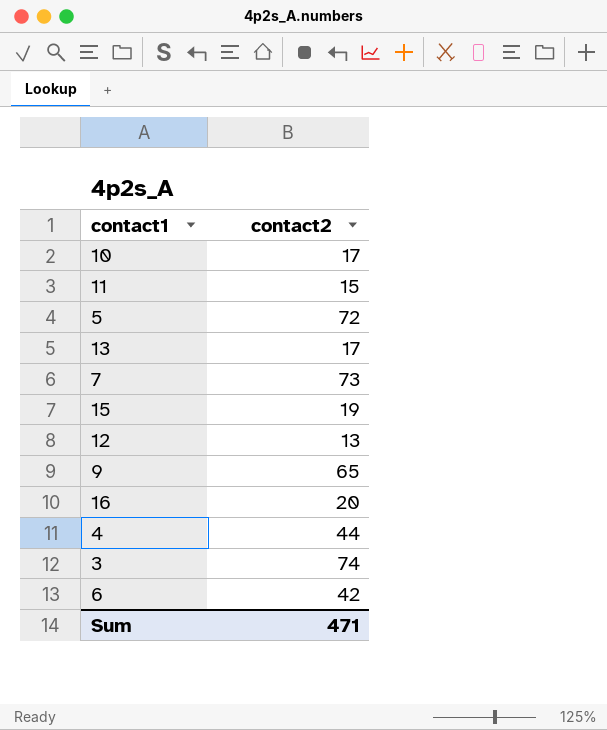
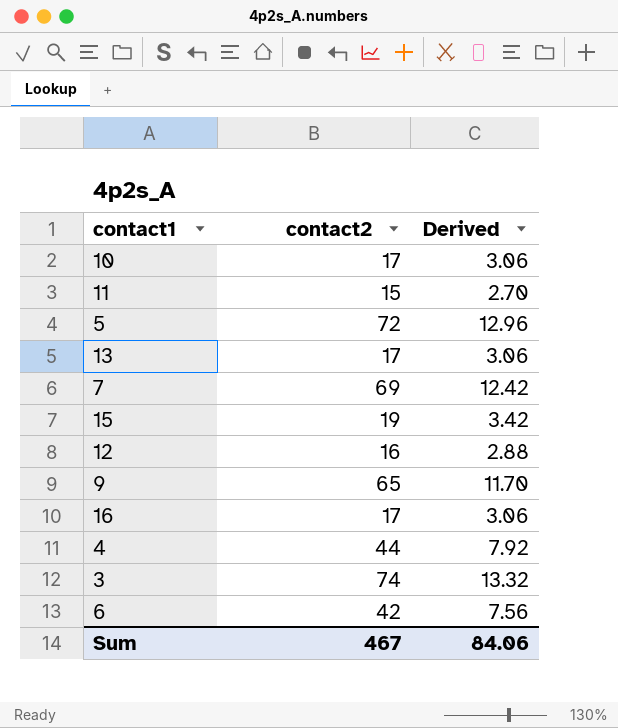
column Derived | formula: none -> [contact2] * 0.18
7 | contact2: 73 -> 69
12 | contact2: 13 -> 16
16 | contact2: 20 -> 17
Sum | contact2: 471 -> 467

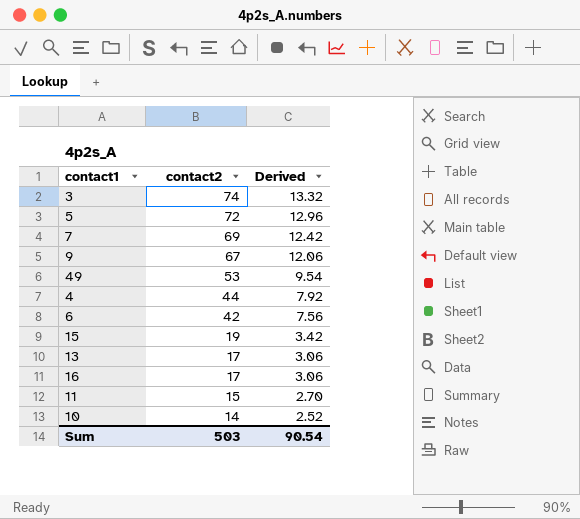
row order: none -> contact2 descending
row 12: 16 | 2.88 -> none
9 | contact2: 65 -> 67
9 | Derived: 11.70 -> 12.06
row 49: none -> 53 | 9.54
10 | contact2: 17 -> 14
10 | Derived: 3.06 -> 2.52
Sum | contact2: 467 -> 503
Sum | Derived: 84.06 -> 90.54

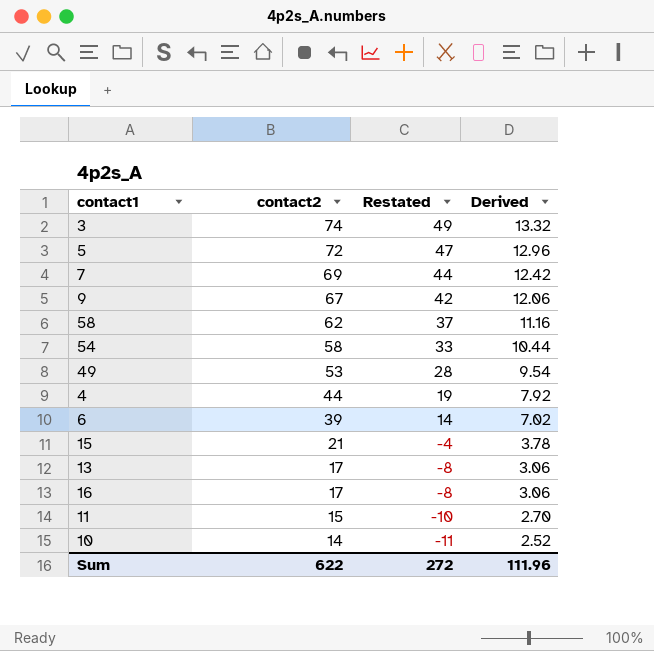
column Restated | formula: none -> [contact2] - 25
row 58: none -> 62 | 37 | 11.16
row 54: none -> 58 | 33 | 10.44
6 | contact2: 42 -> 39
6 | Derived: 7.56 -> 7.02
15 | contact2: 19 -> 21
15 | Derived: 3.42 -> 3.78
Sum | contact2: 503 -> 622
Sum | Derived: 90.54 -> 111.96

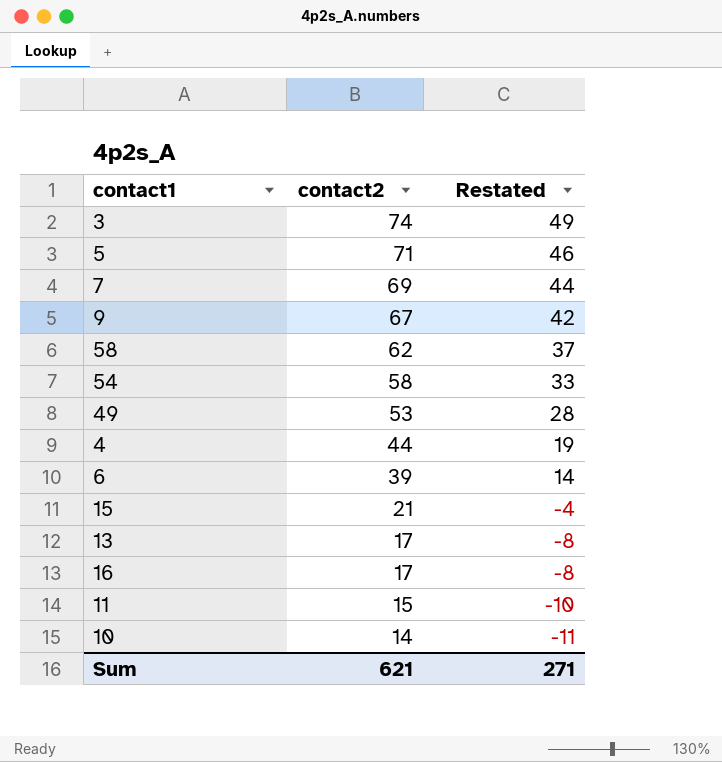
column Derived | formula: [contact2] * 0.18 -> none
5 | contact2: 72 -> 71
5 | Restated: 47 -> 46
Sum | contact2: 622 -> 621
Sum | Restated: 272 -> 271

